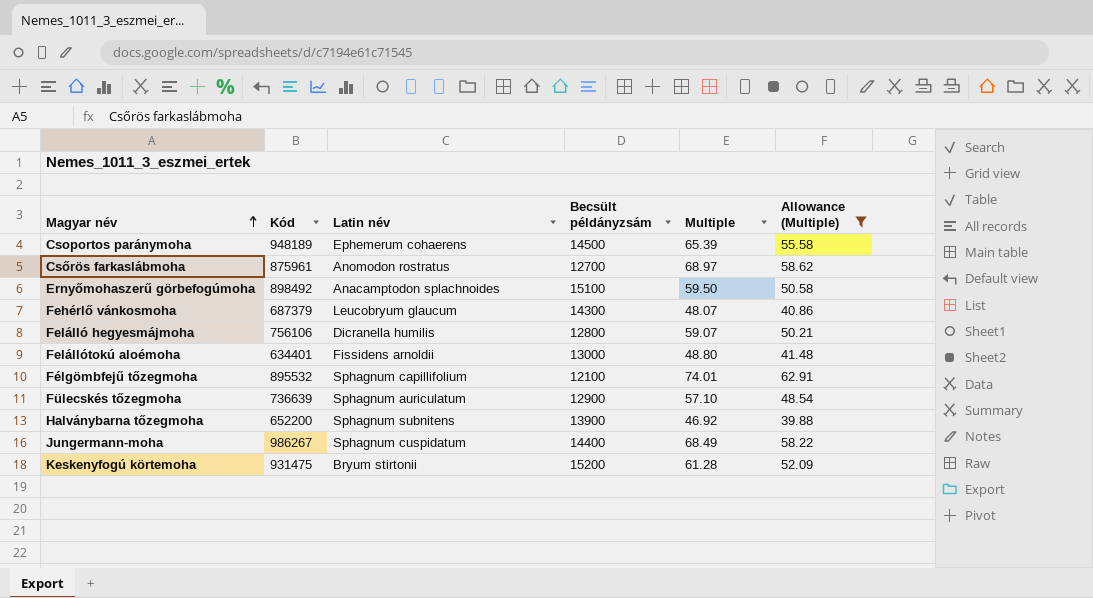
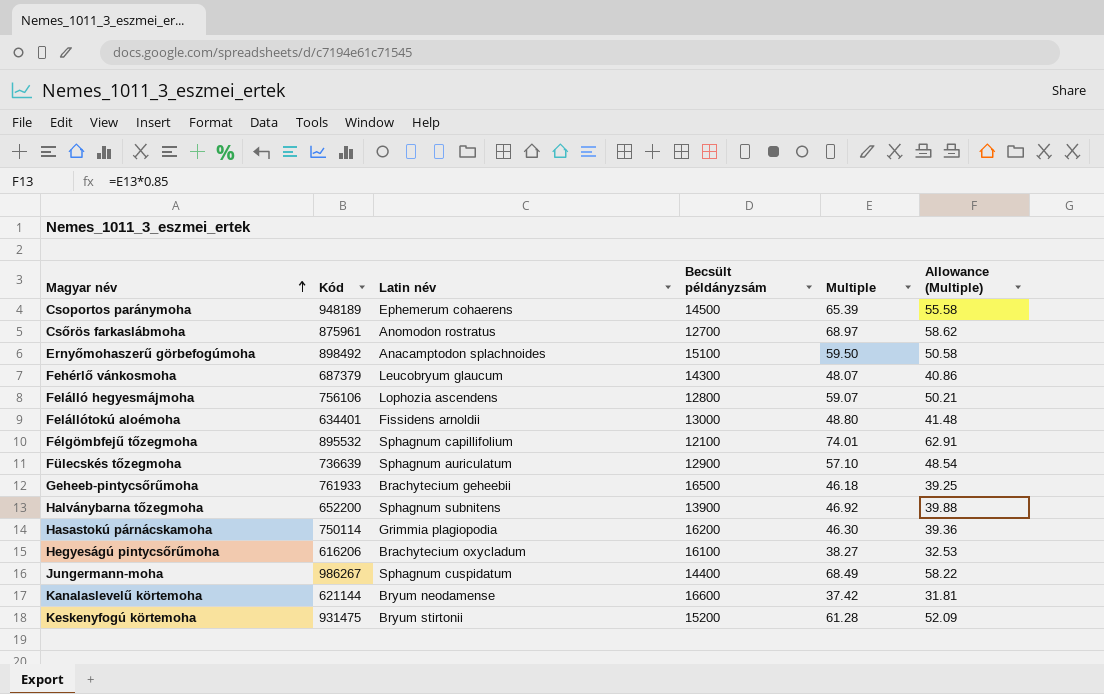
filter: Allowance (Multiple) >= 39.88 -> none
Felálló hegyesmájmoha | Latin név: Dicranella humilis -> Lophozia ascendens

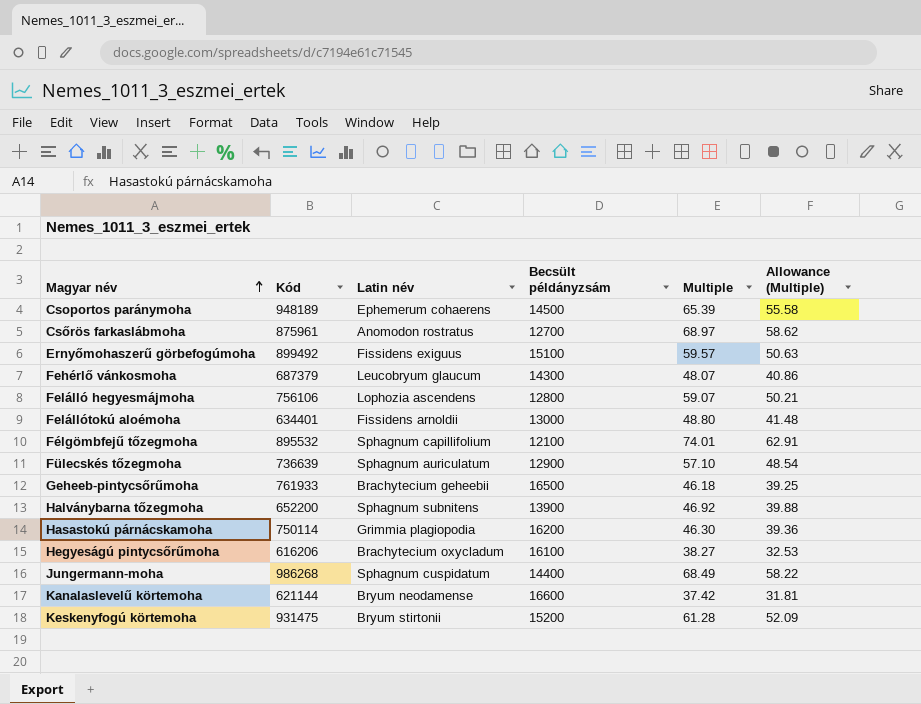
Ernyőmohaszerű görbefogúmoha | Kód: 898492 -> 899492
Ernyőmohaszerű görbefogúmoha | Latin név: Anacamptodon splachnoides -> Fissidens exiguus
Ernyőmohaszerű görbefogúmoha | Multiple: 59.50 -> 59.57
Ernyőmohaszerű görbefogúmoha | Allowance (Multiple): 50.58 -> 50.63
Jungermann-moha | Kód: 986267 -> 986268

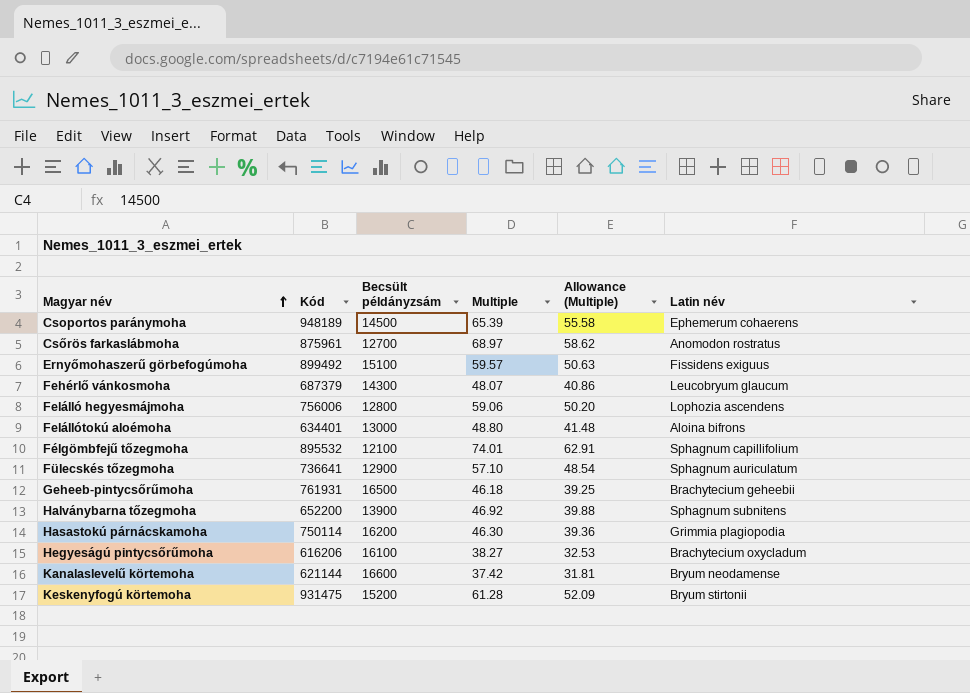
column Latin név | position: 3 -> 6
row Jungermann-moha: 986268 | Sphagnum cuspidatum | 14400 | 68.49 | 58.22 -> none
Felálló hegyesmájmoha | Kód: 756106 -> 756006
Felálló hegyesmájmoha | Multiple: 59.07 -> 59.06
Felálló hegyesmájmoha | Allowance (Multiple): 50.21 -> 50.20
Felállótokú aloémoha | Latin név: Fissidens arnoldii -> Aloina bifrons
Fülecskés tőzegmoha | Kód: 736639 -> 736641
Geheeb-pintycsőrűmoha | Kód: 761933 -> 761931

